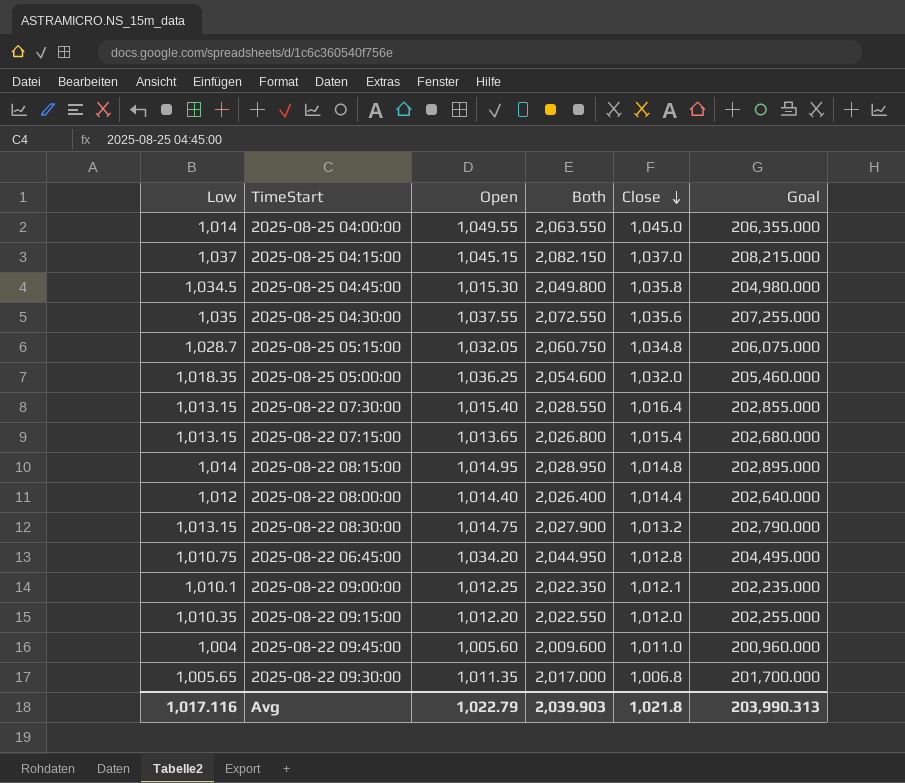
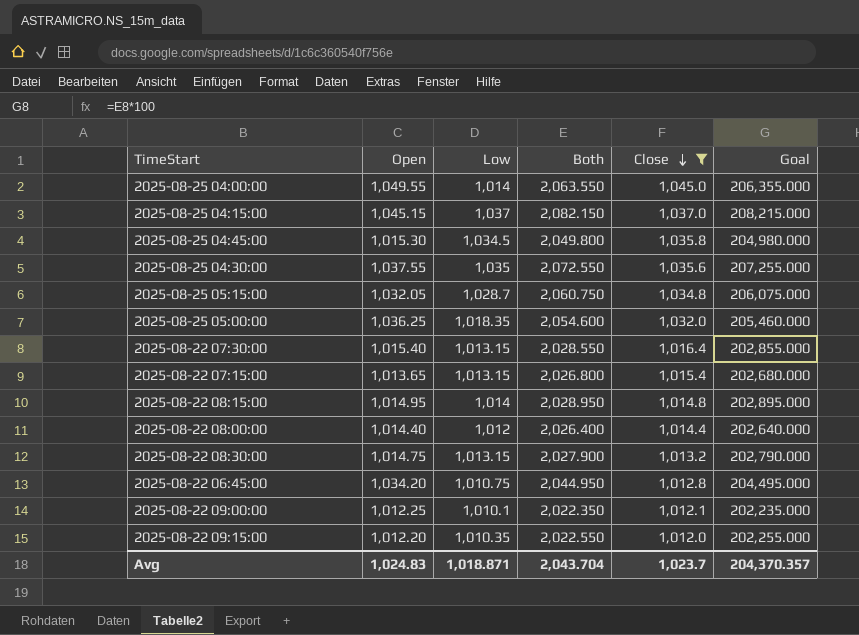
filter: none -> Close >= 1,012.0
column Low | position: 1 -> 3
Avg | Open: 1,022.79 -> 1,024.83
Avg | Low: 1,017.116 -> 1,018.871
Avg | Both: 2,039.903 -> 2,043.704
Avg | Close: 1,021.8 -> 1,023.7
Avg | Goal: 203,990.313 -> 204,370.357

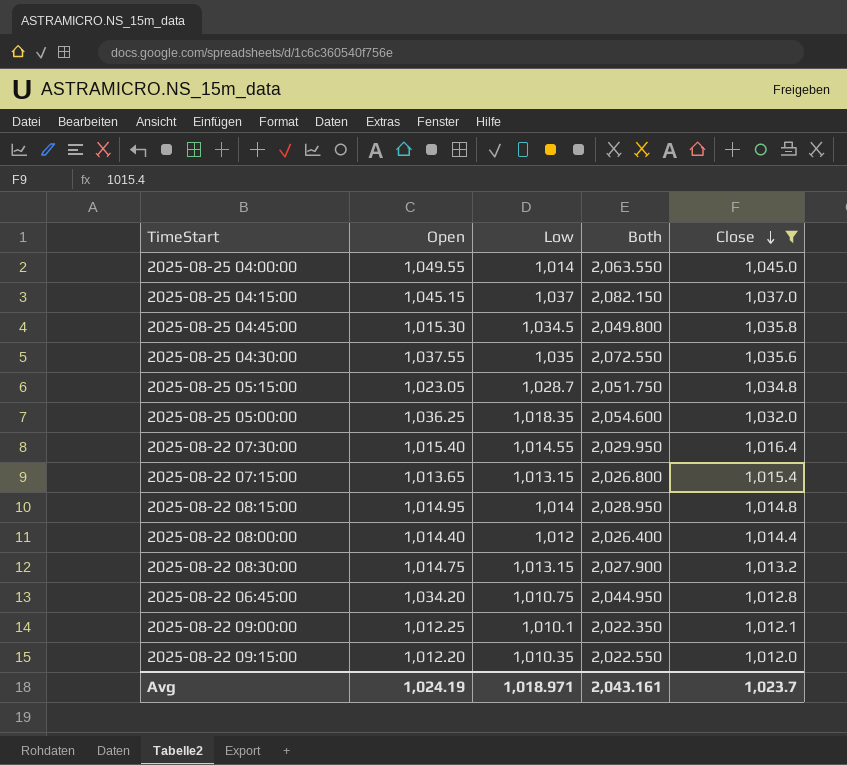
column Goal | formula: [Both] * 100 -> none
2025-08-25 05:15:00 | Open: 1,032.05 -> 1,023.05
2025-08-25 05:15:00 | Both: 2,060.750 -> 2,051.750
2025-08-22 07:30:00 | Low: 1,013.15 -> 1,014.55
2025-08-22 07:30:00 | Both: 2,028.550 -> 2,029.950
Avg | Open: 1,024.83 -> 1,024.19
Avg | Low: 1,018.871 -> 1,018.971
Avg | Both: 2,043.704 -> 2,043.161

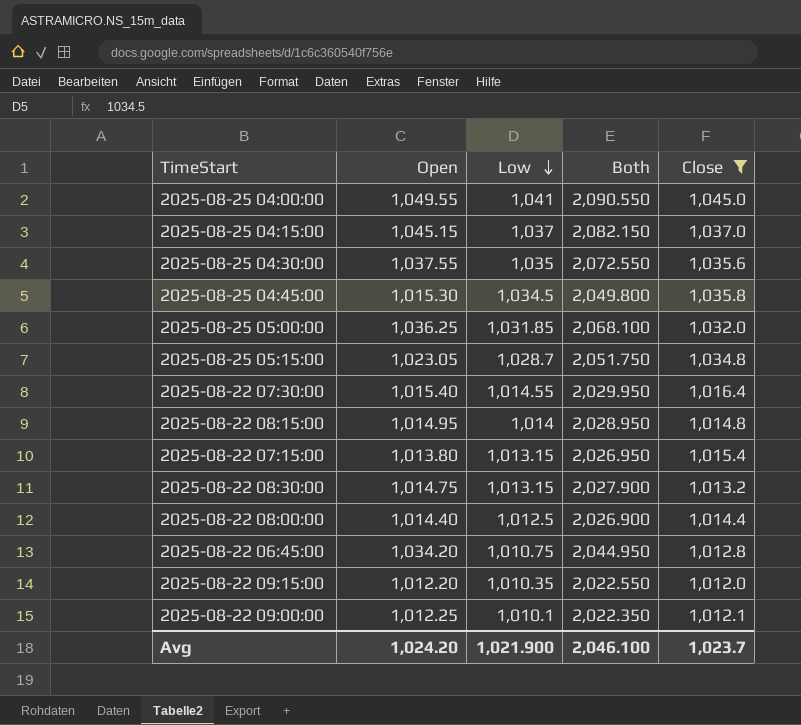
row order: Close descending -> Low descending
2025-08-25 04:00:00 | Low: 1,014 -> 1,041
2025-08-25 04:00:00 | Both: 2,063.550 -> 2,090.550
2025-08-25 05:00:00 | Low: 1,018.35 -> 1,031.85
2025-08-25 05:00:00 | Both: 2,054.600 -> 2,068.100
2025-08-22 07:15:00 | Open: 1,013.65 -> 1,013.80
2025-08-22 07:15:00 | Both: 2,026.800 -> 2,026.950
2025-08-22 08:00:00 | Low: 1,012 -> 1,012.5
2025-08-22 08:00:00 | Both: 2,026.400 -> 2,026.900
Avg | Open: 1,024.19 -> 1,024.20
Avg | Low: 1,018.971 -> 1,021.900
Avg | Both: 2,043.161 -> 2,046.100

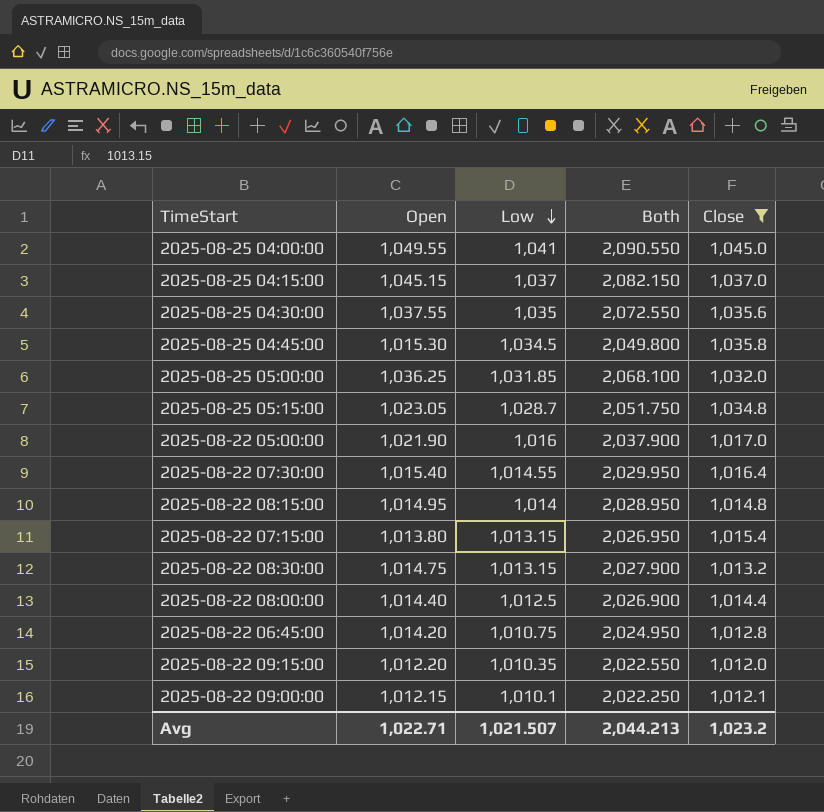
row 2025-08-22 05:00:00: none -> 1,021.90 | 1,016 | 2,037.900 | 1,017.0
2025-08-22 06:45:00 | Open: 1,034.20 -> 1,014.20
2025-08-22 06:45:00 | Both: 2,044.950 -> 2,024.950
2025-08-22 09:00:00 | Open: 1,012.25 -> 1,012.15
2025-08-22 09:00:00 | Both: 2,022.350 -> 2,022.250
Avg | Open: 1,024.20 -> 1,022.71
Avg | Low: 1,021.900 -> 1,021.507
Avg | Both: 2,046.100 -> 2,044.213
Avg | Close: 1,023.7 -> 1,023.2

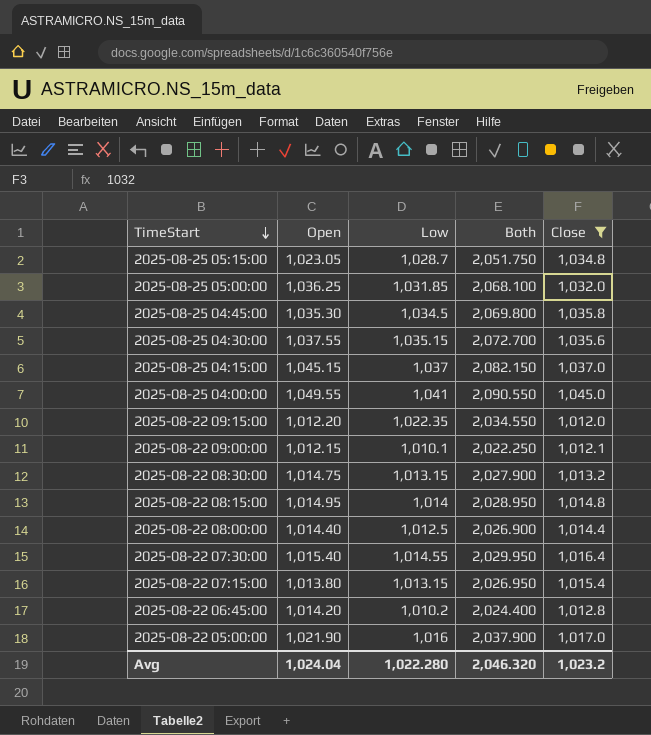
row order: Low descending -> TimeStart descending
2025-08-25 04:45:00 | Open: 1,015.30 -> 1,035.30
2025-08-25 04:45:00 | Both: 2,049.800 -> 2,069.800
2025-08-25 04:30:00 | Low: 1,035 -> 1,035.15
2025-08-25 04:30:00 | Both: 2,072.550 -> 2,072.700
2025-08-22 09:15:00 | Low: 1,010.35 -> 1,022.35
2025-08-22 09:15:00 | Both: 2,022.550 -> 2,034.550
2025-08-22 06:45:00 | Low: 1,010.75 -> 1,010.2
2025-08-22 06:45:00 | Both: 2,024.950 -> 2,024.400
Avg | Open: 1,022.71 -> 1,024.04
Avg | Low: 1,021.507 -> 1,022.280
Avg | Both: 2,044.213 -> 2,046.320

